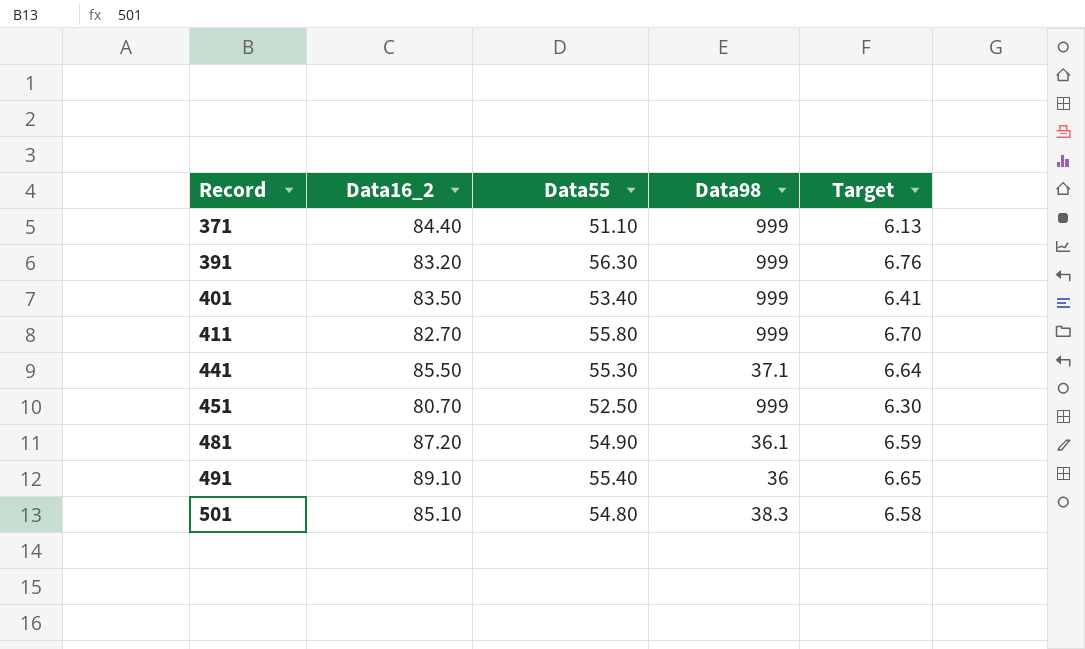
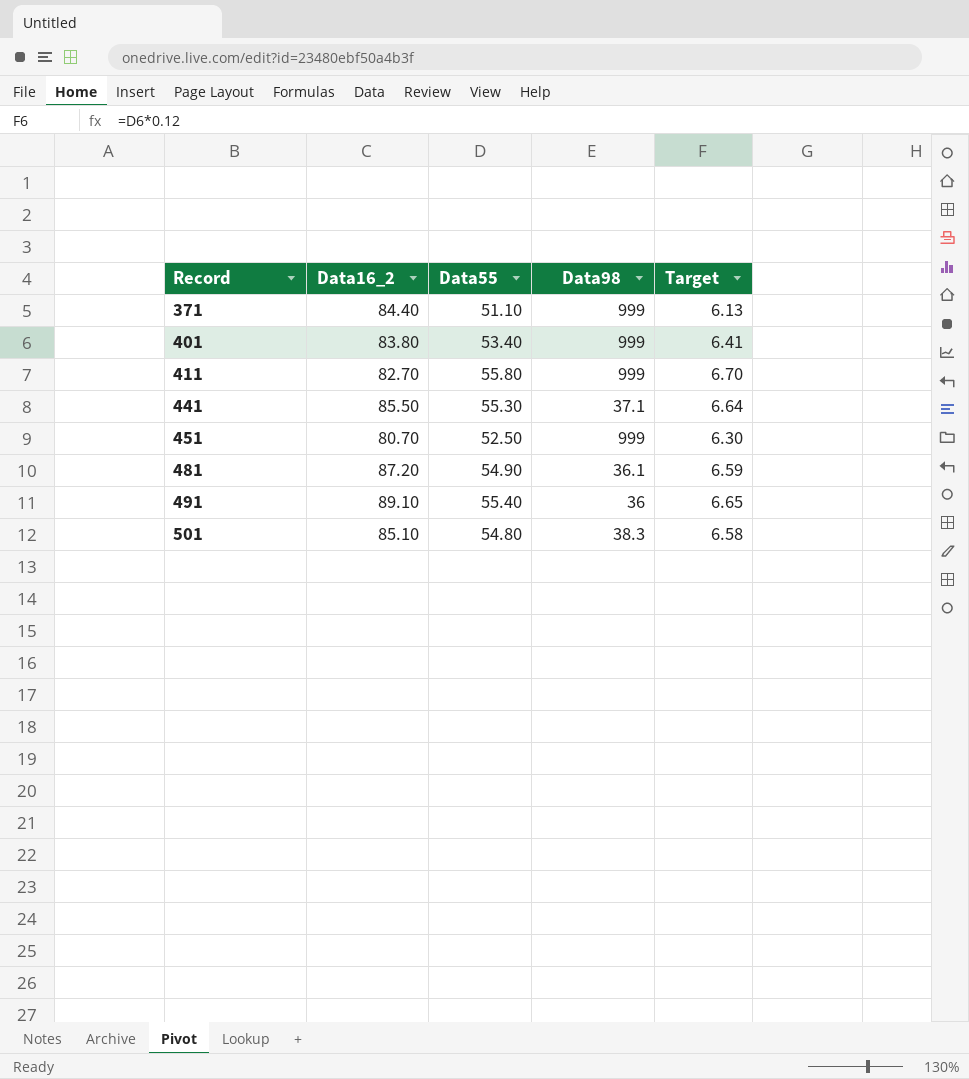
row 391: 83.20 | 56.30 | 999 | 6.76 -> none
401 | Data16_2: 83.50 -> 83.80

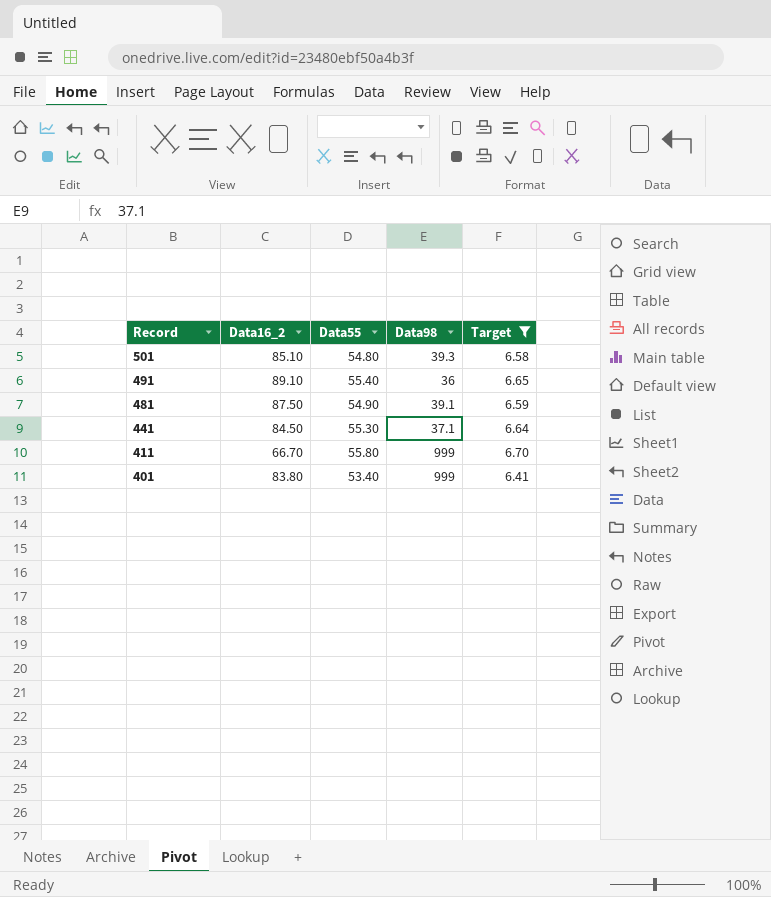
filter: none -> Target >= 6.41
row order: Record ascending -> Record descending
501 | Data98: 38.3 -> 39.3
481 | Data16_2: 87.20 -> 87.50
481 | Data98: 36.1 -> 39.1
441 | Data16_2: 85.50 -> 84.50
411 | Data16_2: 82.70 -> 66.70

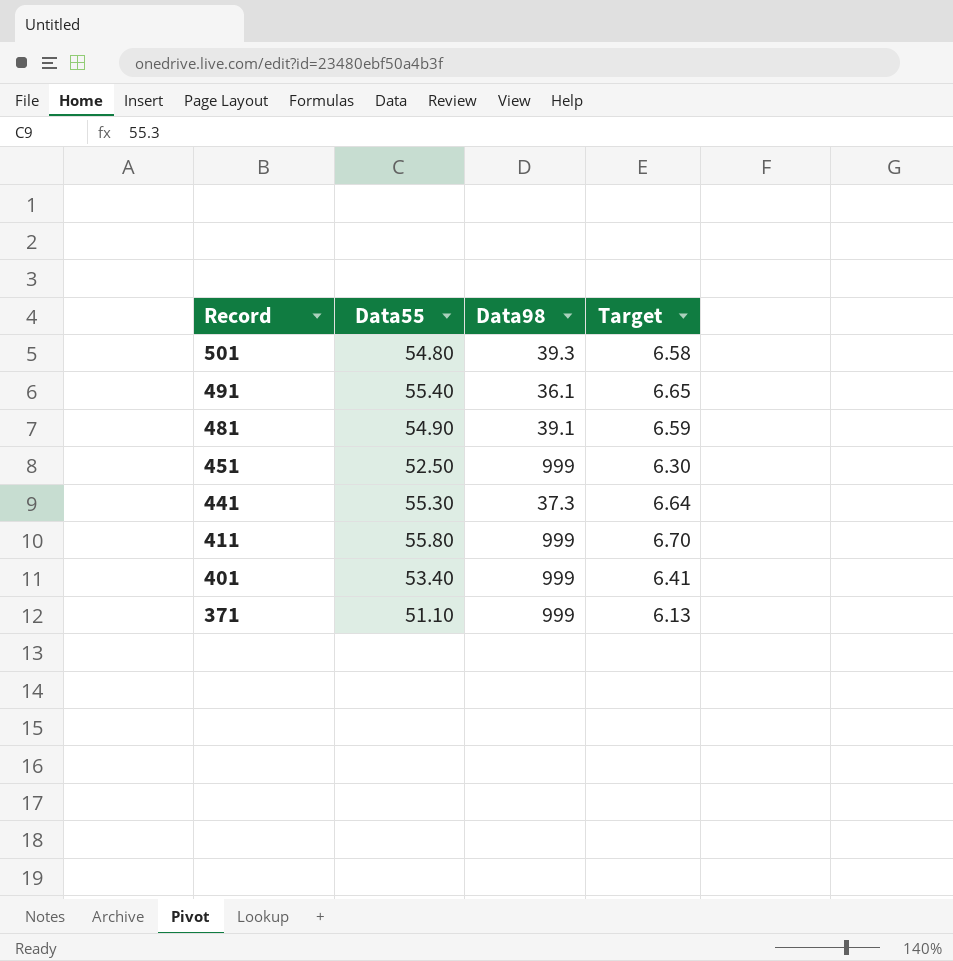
filter: Target >= 6.41 -> none
column Data16_2 | position: 2 -> none
491 | Data98: 36 -> 36.1
441 | Data98: 37.1 -> 37.3

